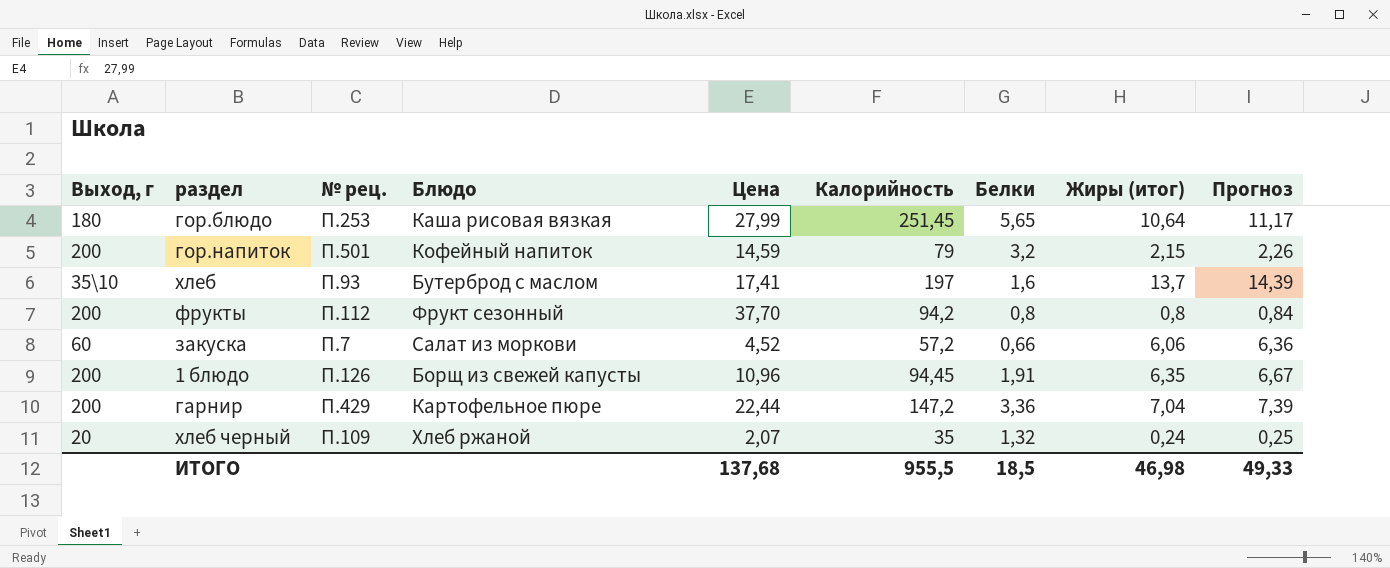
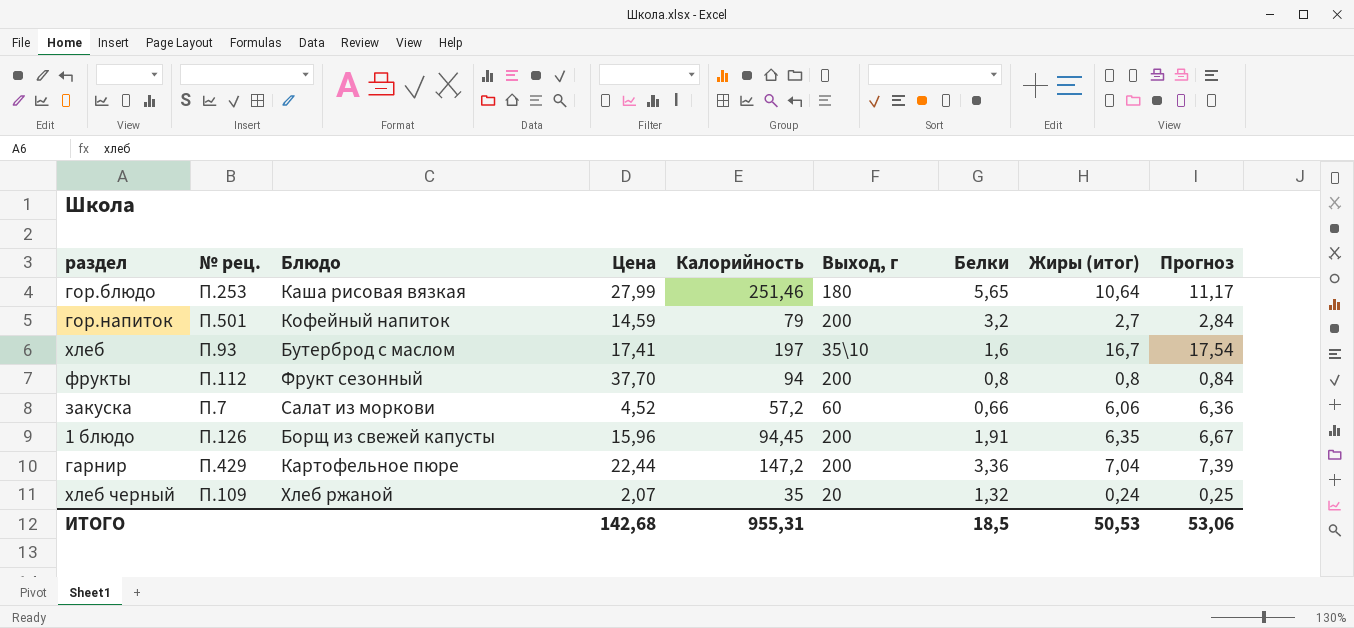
column Выход, г | position: 1 -> 6
гор.блюдо | Калорийность: 251,45 -> 251,46
гор.напиток | Жиры (итог): 2,15 -> 2,7
гор.напиток | Прогноз: 2,26 -> 2,84
хлеб | Жиры (итог): 13,7 -> 16,7
хлеб | Прогноз: 14,39 -> 17,54
фрукты | Калорийность: 94,2 -> 94
1 блюдо | Цена: 10,96 -> 15,96
ИТОГО | Цена: 137,68 -> 142,68
ИТОГО | Калорийность: 955,5 -> 955,31
ИТОГО | Жиры (итог): 46,98 -> 50,53
ИТОГО | Прогноз: 49,33 -> 53,06

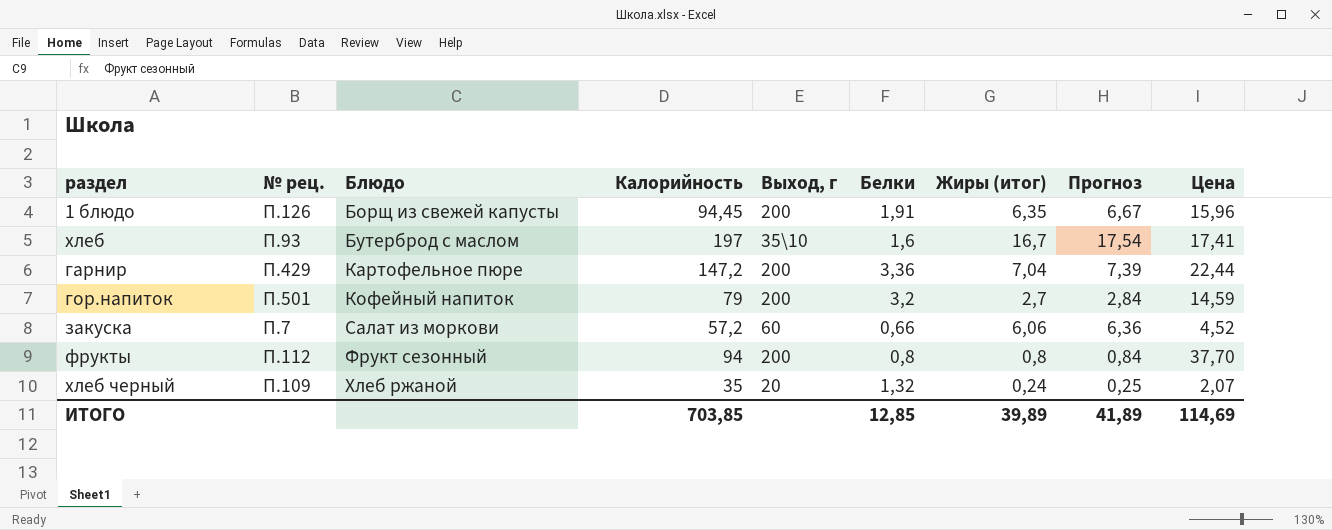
row order: none -> Блюдо ascending
column Цена | position: 4 -> 9
row гор.блюдо: П.253 | Каша рисовая вязкая | 27,99 | 251,46 | 180 | 5,65 | 10,64 | 11,17 -> none
ИТОГО | Калорийность: 955,31 -> 703,85
ИТОГО | Белки: 18,5 -> 12,85
ИТОГО | Жиры (итог): 50,53 -> 39,89
ИТОГО | Прогноз: 53,06 -> 41,89
ИТОГО | Цена: 142,68 -> 114,69

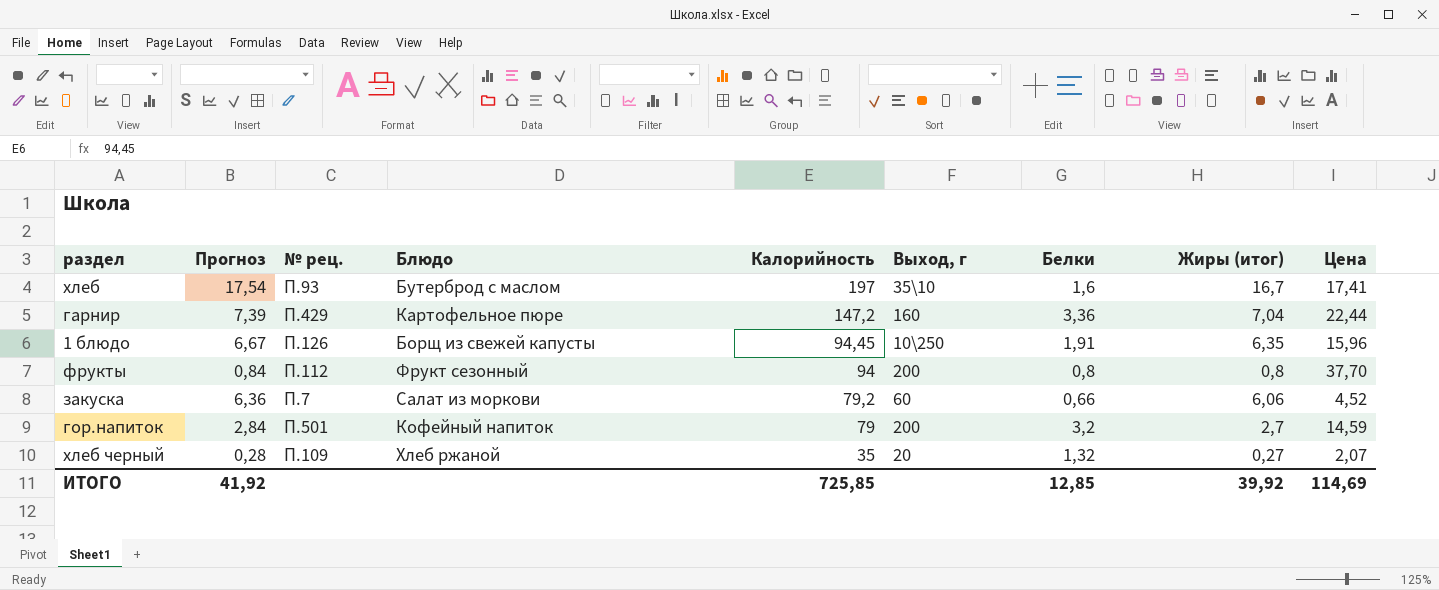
row order: Блюдо ascending -> Калорийность descending
column Прогноз | position: 8 -> 2
гарнир | Выход, г: 200 -> 160
1 блюдо | Выход, г: 200 -> 10\250
закуска | Калорийность: 57,2 -> 79,2
хлеб черный | Прогноз: 0,25 -> 0,28
хлеб черный | Жиры (итог): 0,24 -> 0,27
ИТОГО | Прогноз: 41,89 -> 41,92
ИТОГО | Калорийность: 703,85 -> 725,85
ИТОГО | Жиры (итог): 39,89 -> 39,92

